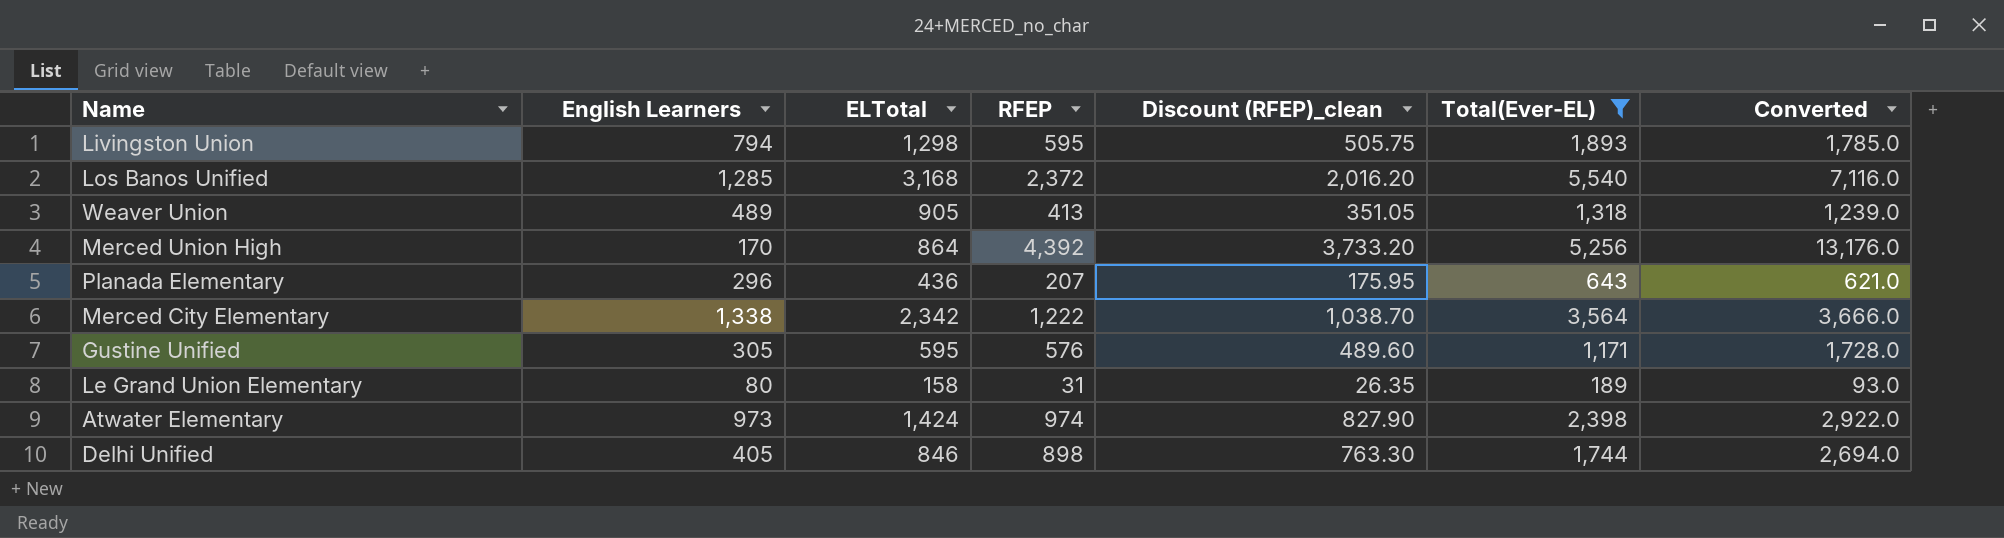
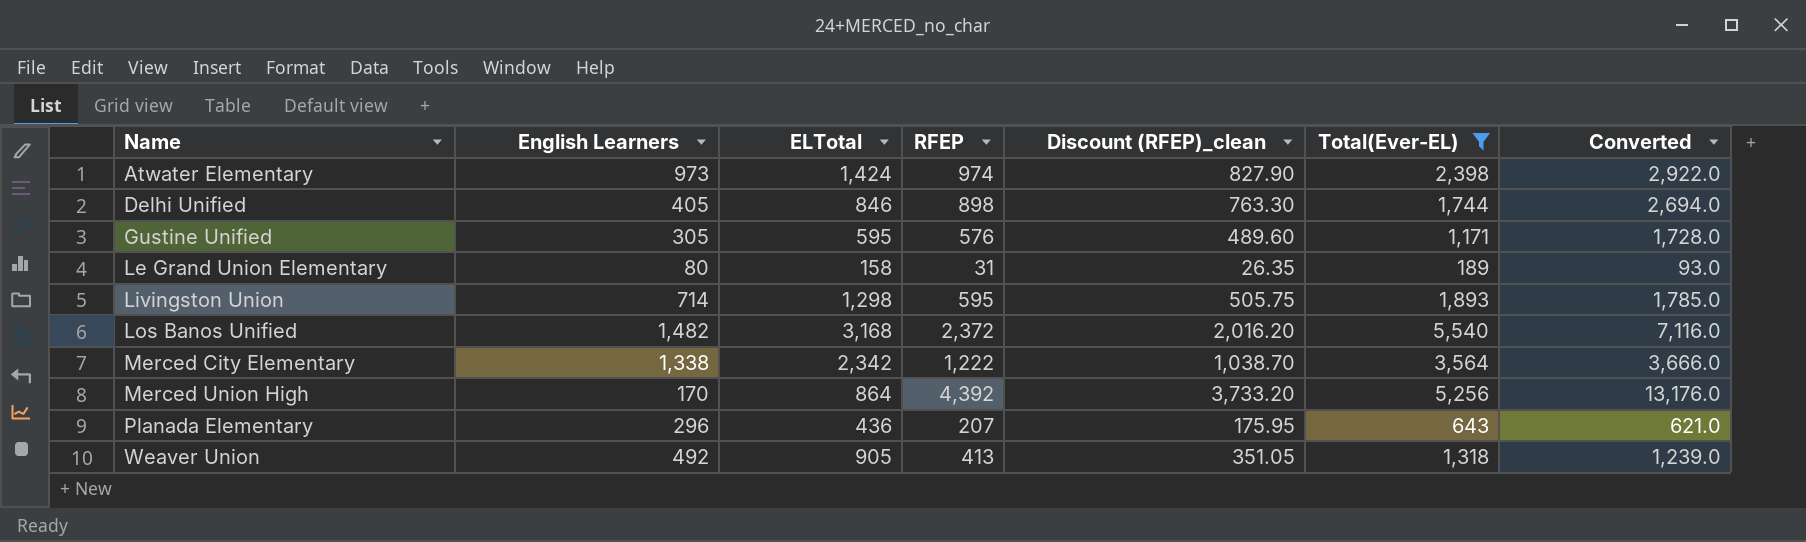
row order: none -> Name ascending
Livingston Union | English Learners: 794 -> 714
Los Banos Unified | English Learners: 1,285 -> 1,482
Weaver Union | English Learners: 489 -> 492

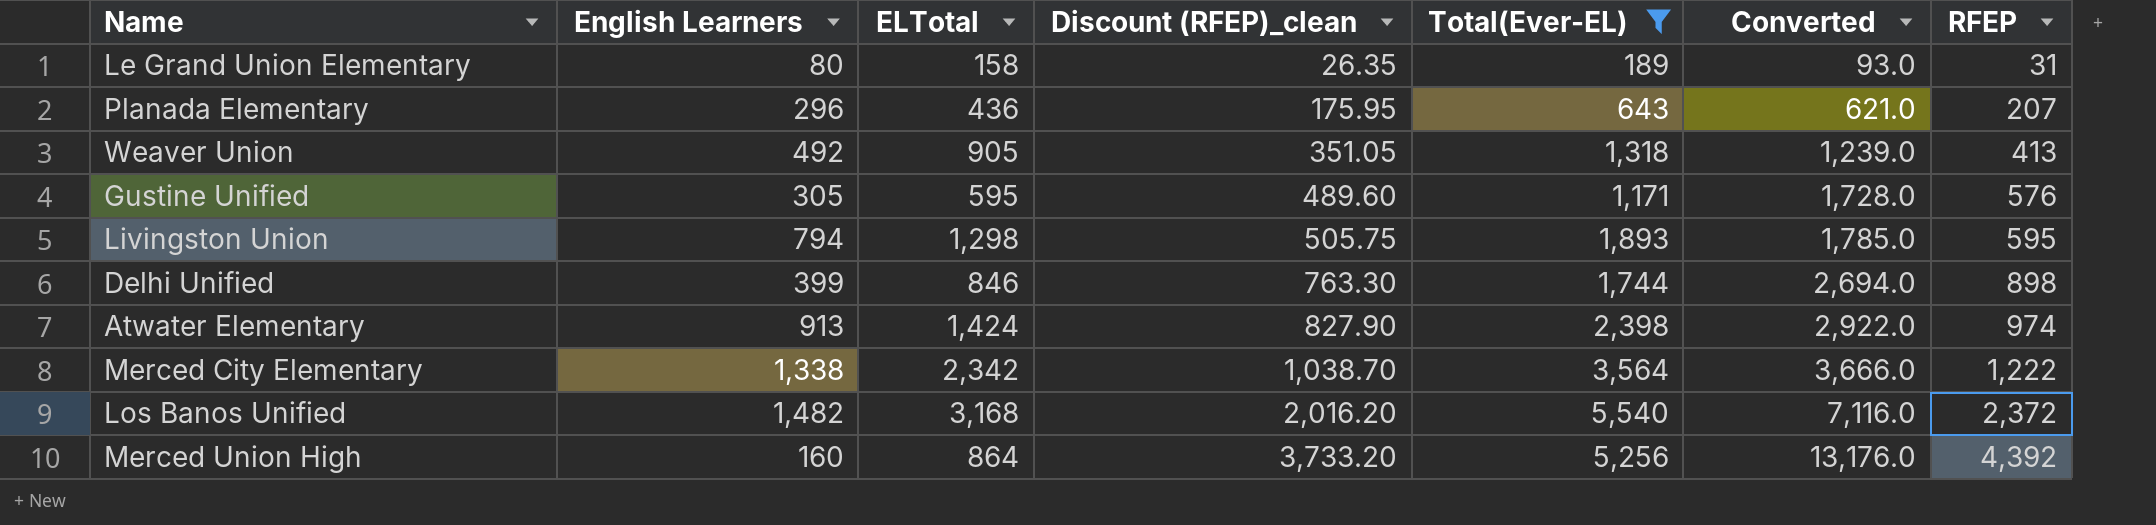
row order: Name ascending -> Discount (RFEP)_clean ascending
column RFEP | position: 4 -> 7
Livingston Union | English Learners: 714 -> 794
Delhi Unified | English Learners: 405 -> 399
Atwater Elementary | English Learners: 973 -> 913
Merced Union High | English Learners: 170 -> 160

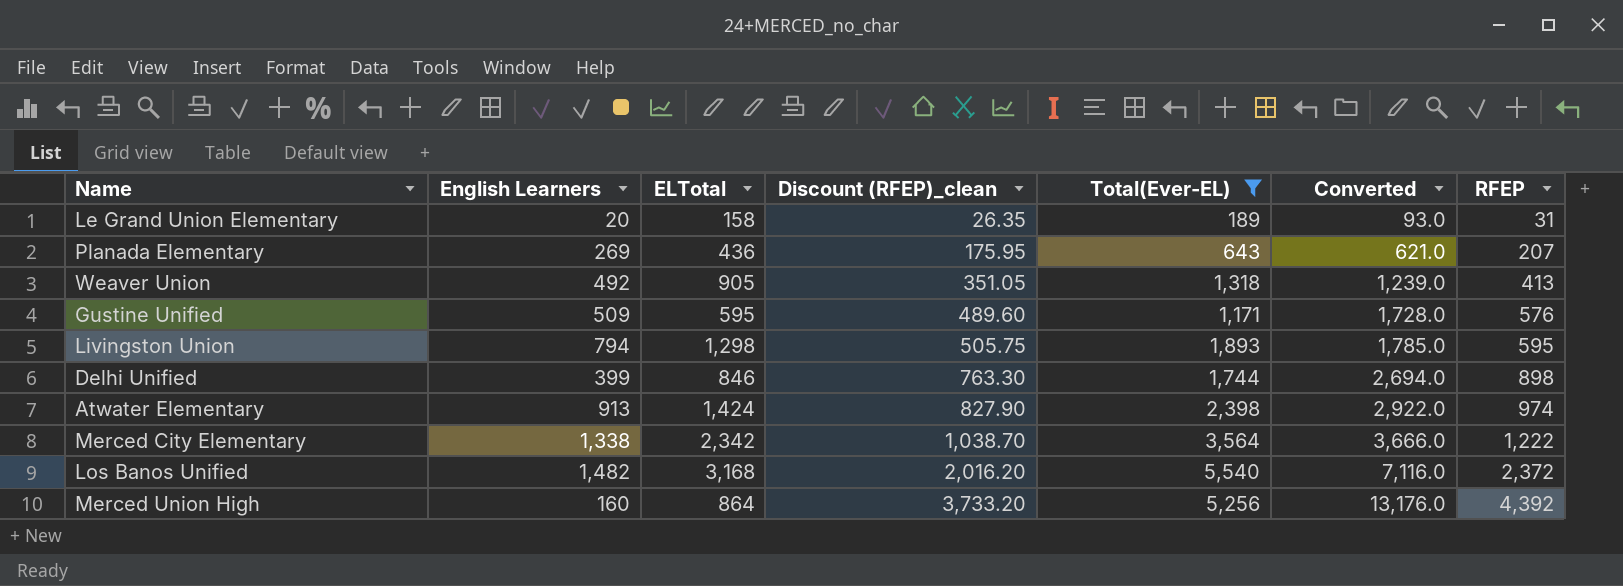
Le Grand Union Elementary | English Learners: 80 -> 20
Planada Elementary | English Learners: 296 -> 269
Gustine Unified | English Learners: 305 -> 509

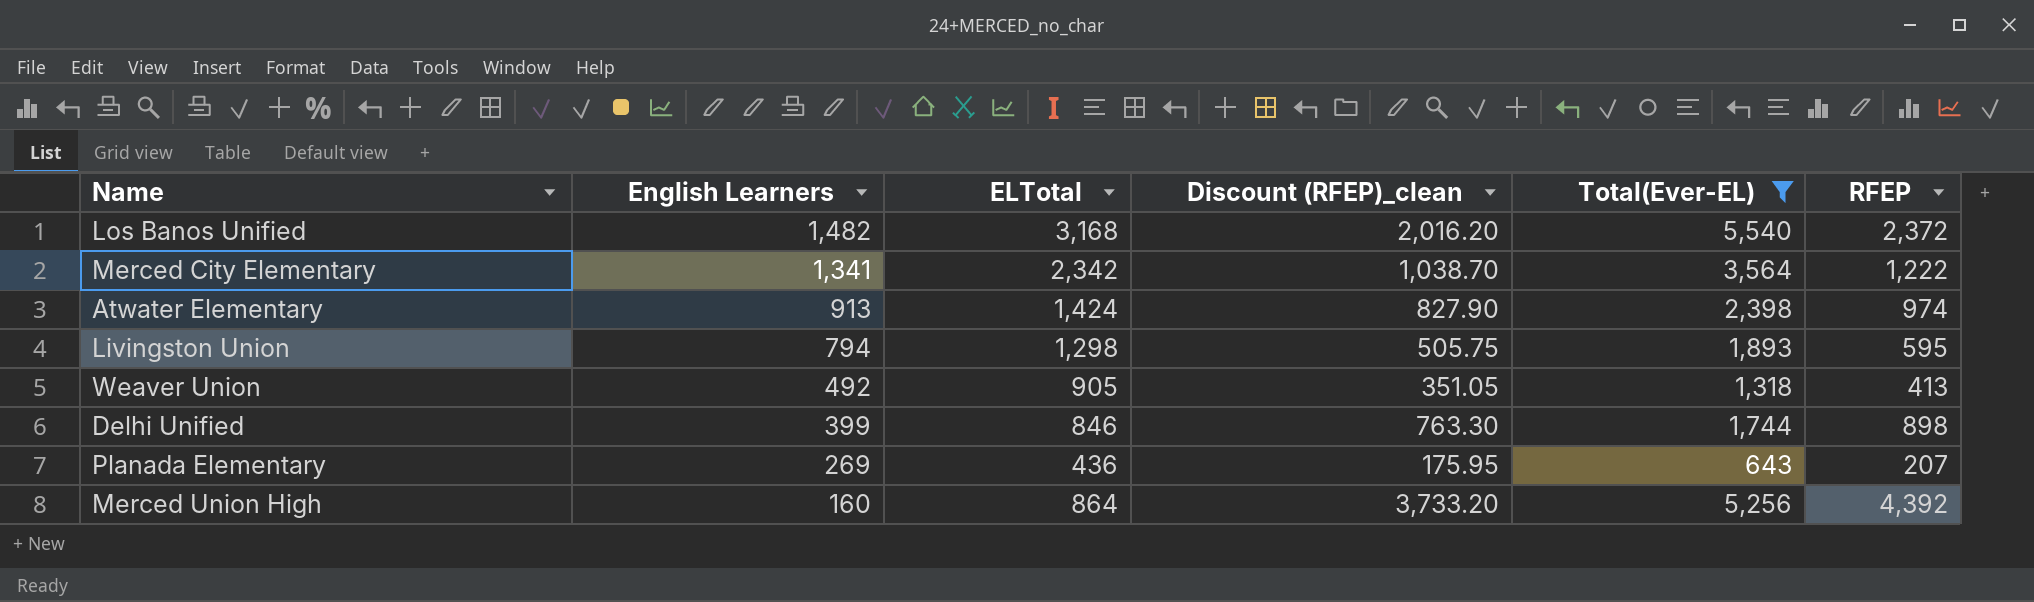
row order: Discount (RFEP)_clean ascending -> English Learners descending
column Converted | formula: [RFEP] * 3 -> none
row Le Grand Union Elementary: 20 | 158 | 26.35 | 189 | 93.0 | 31 -> none
row Gustine Unified: 509 | 595 | 489.60 | 1,171 | 1,728.0 | 576 -> none
Merced City Elementary | English Learners: 1,338 -> 1,341

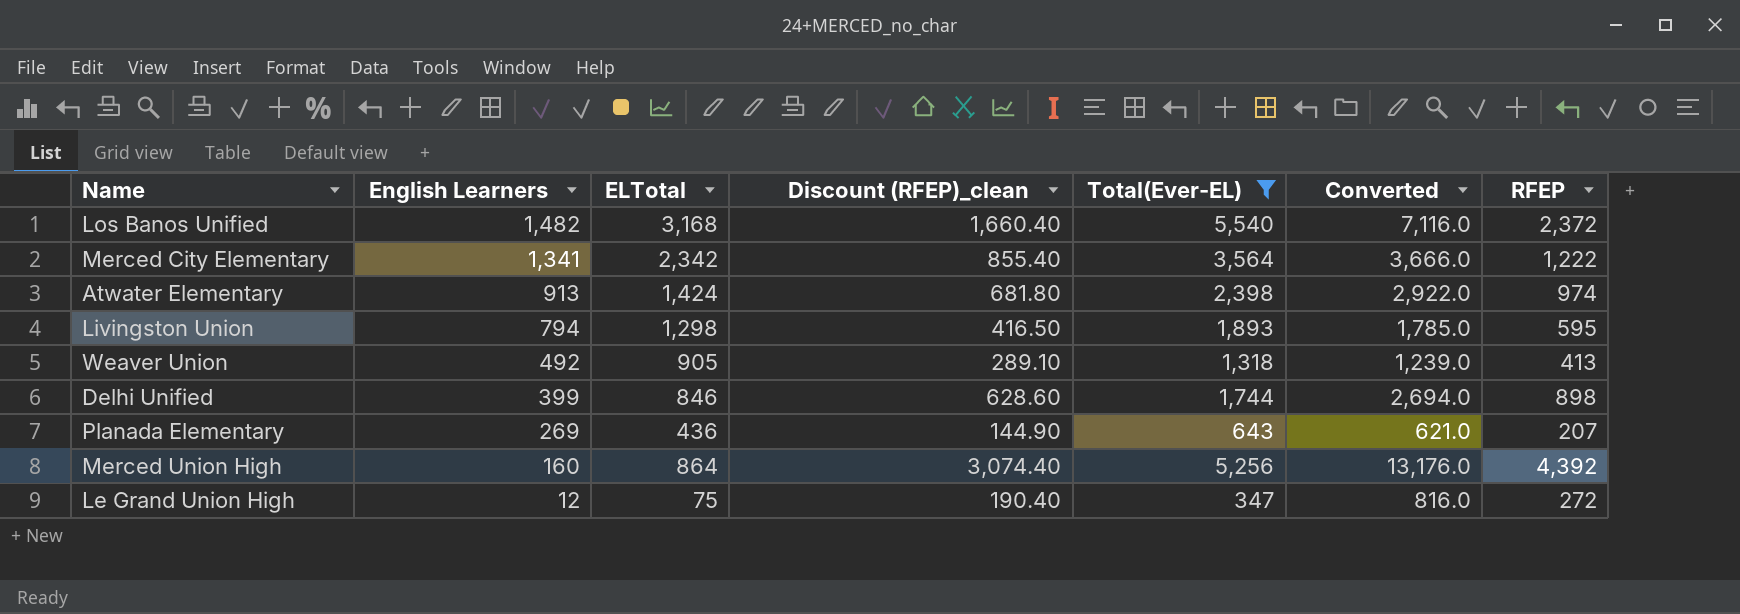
column Discount (RFEP)_clean | formula: [RFEP] * 0.85 -> [RFEP] * 0.7
column Converted | formula: none -> [RFEP] * 3
row Le Grand Union High: none -> 12 | 75 | 190.40 | 347 | 816.0 | 272

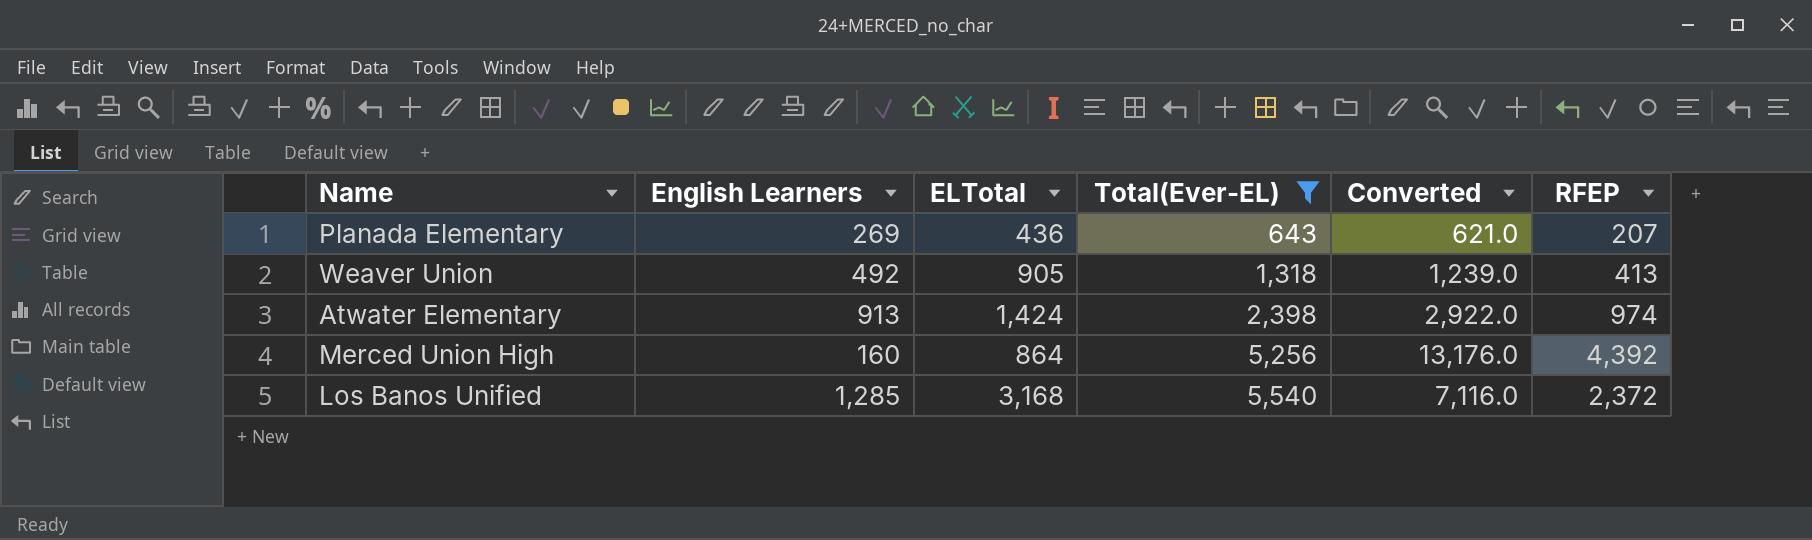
row order: English Learners descending -> Total(Ever-EL) ascending
column Discount (RFEP)_clean | formula: [RFEP] * 0.7 -> none
row Merced City Elementary: 1,341 | 2,342 | 855.40 | 3,564 | 3,666.0 | 1,222 -> none
row Livingston Union: 794 | 1,298 | 416.50 | 1,893 | 1,785.0 | 595 -> none
row Delhi Unified: 399 | 846 | 628.60 | 1,744 | 2,694.0 | 898 -> none
row Le Grand Union High: 12 | 75 | 190.40 | 347 | 816.0 | 272 -> none
Los Banos Unified | English Learners: 1,482 -> 1,285

